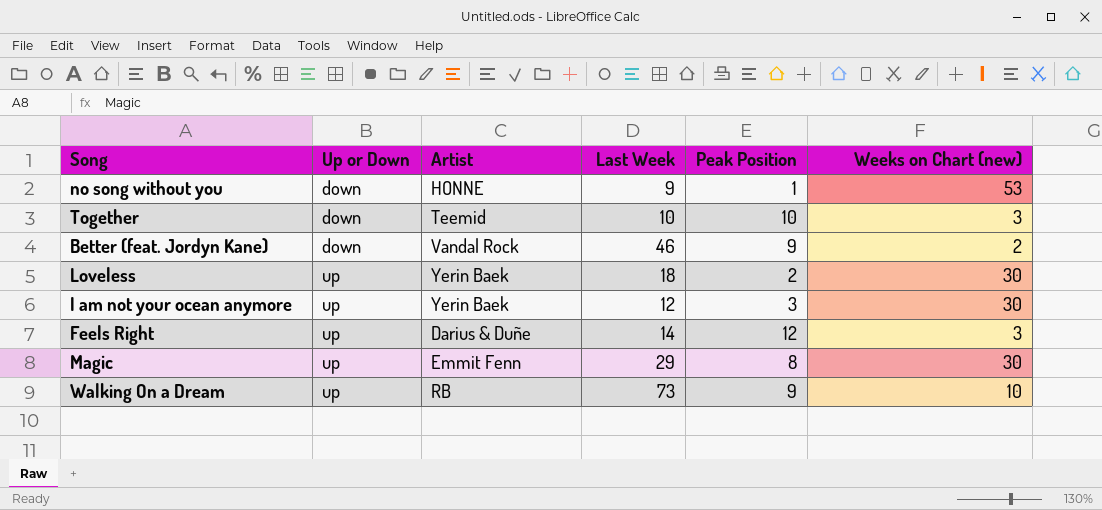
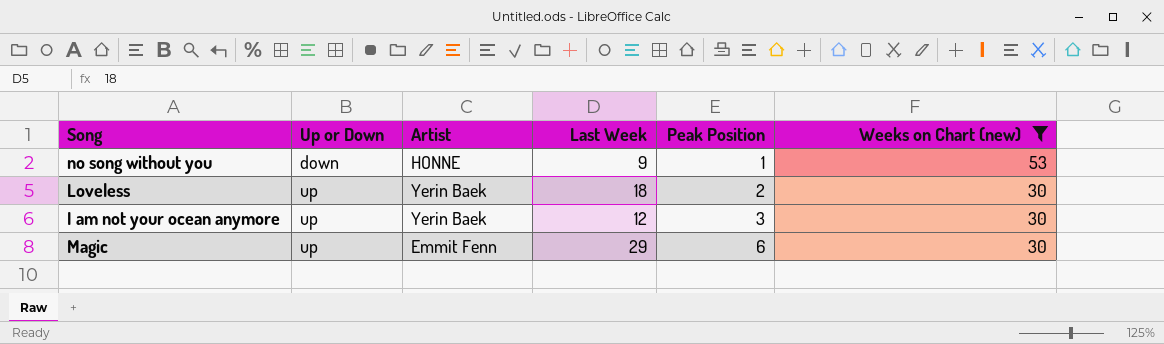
filter: none -> Weeks on Chart (new) >= 30
Magic | Peak Position: 8 -> 6

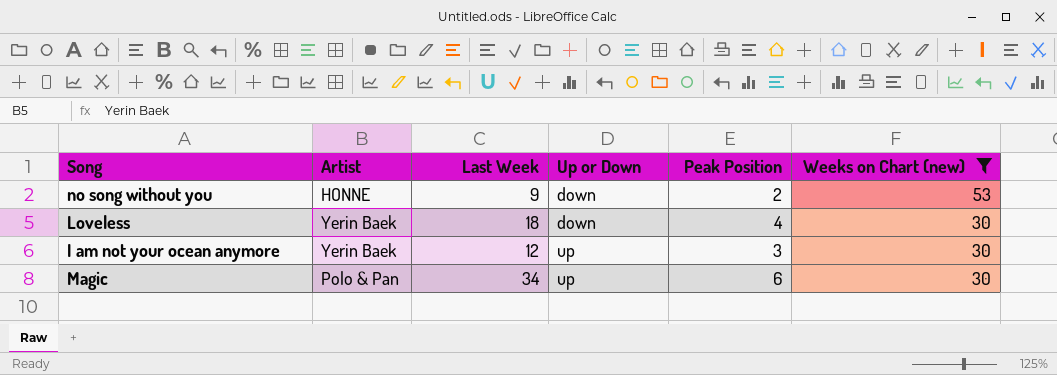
column Up or Down | position: 2 -> 4
no song without you | Peak Position: 1 -> 2
Loveless | Up or Down: up -> down
Loveless | Peak Position: 2 -> 4
Magic | Artist: Emmit Fenn -> Polo & Pan
Magic | Last Week: 29 -> 34

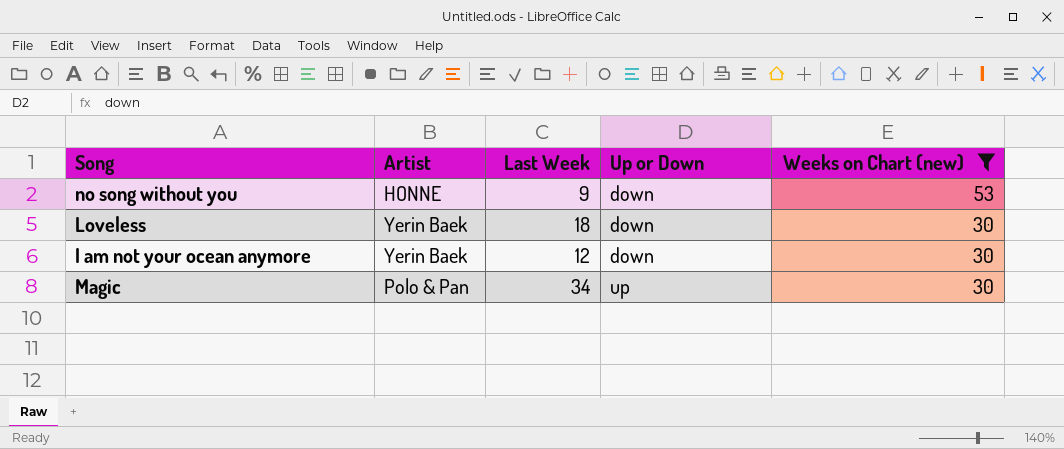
column Peak Position | position: 5 -> none
I am not your ocean anymore | Up or Down: up -> down

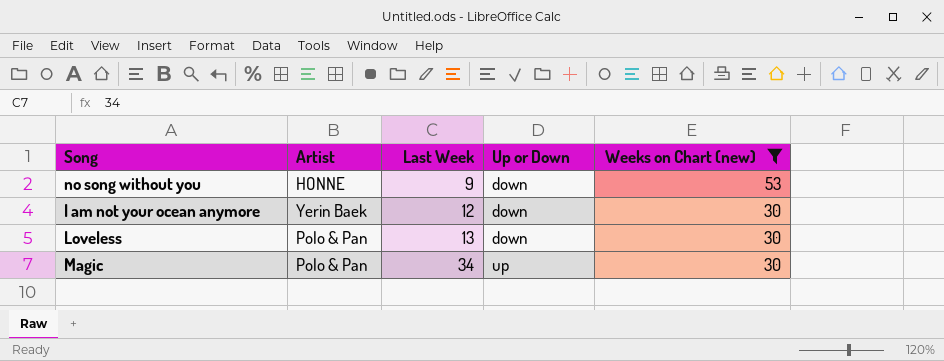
row order: Up or Down ascending -> Last Week ascending
Loveless | Artist: Yerin Baek -> Polo & Pan
Loveless | Last Week: 18 -> 13

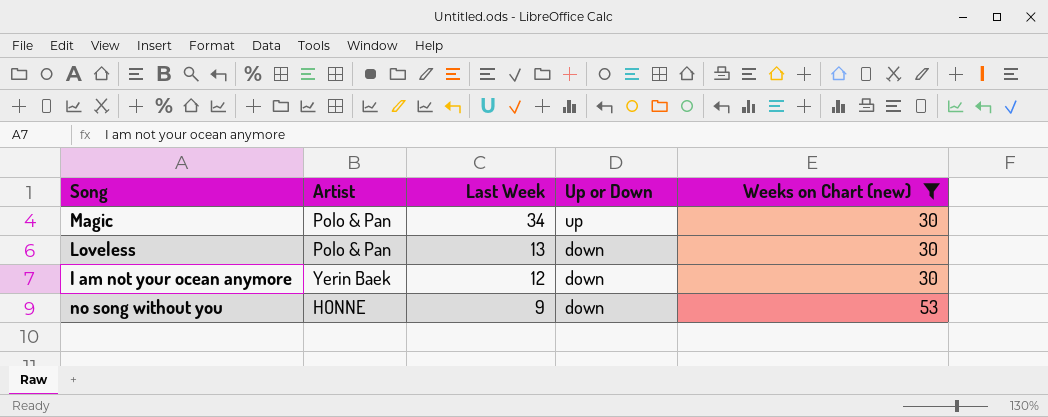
row order: Last Week ascending -> Last Week descending

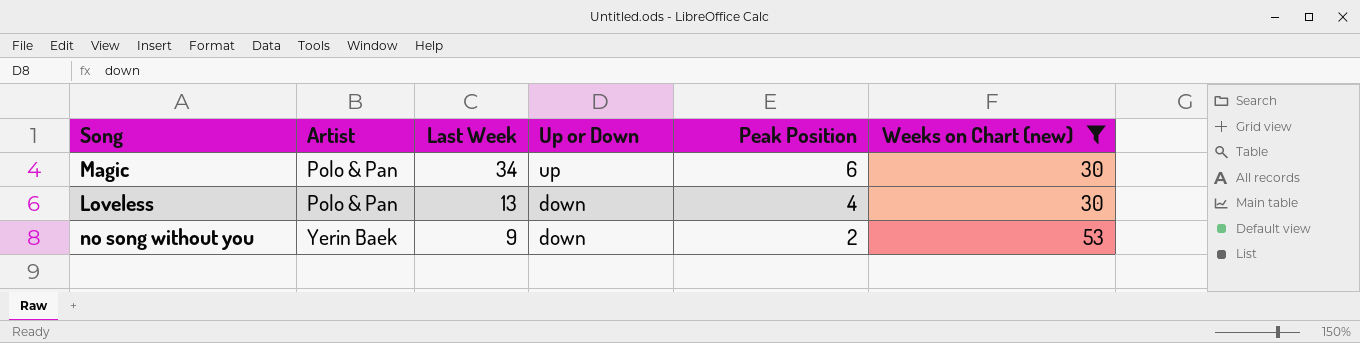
column Peak Position | position: none -> 5
row I am not your ocean anymore: Yerin Baek | 12 | down | 30 -> none
no song without you | Artist: HONNE -> Yerin Baek

